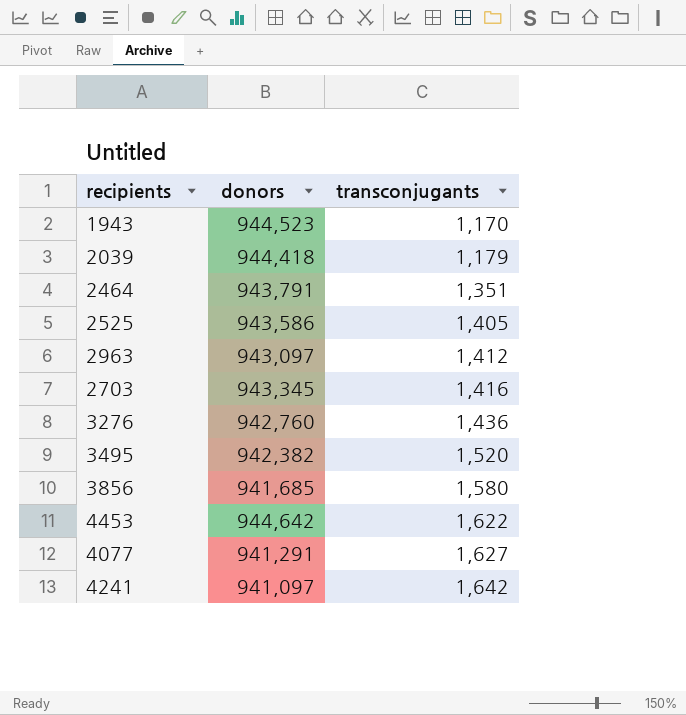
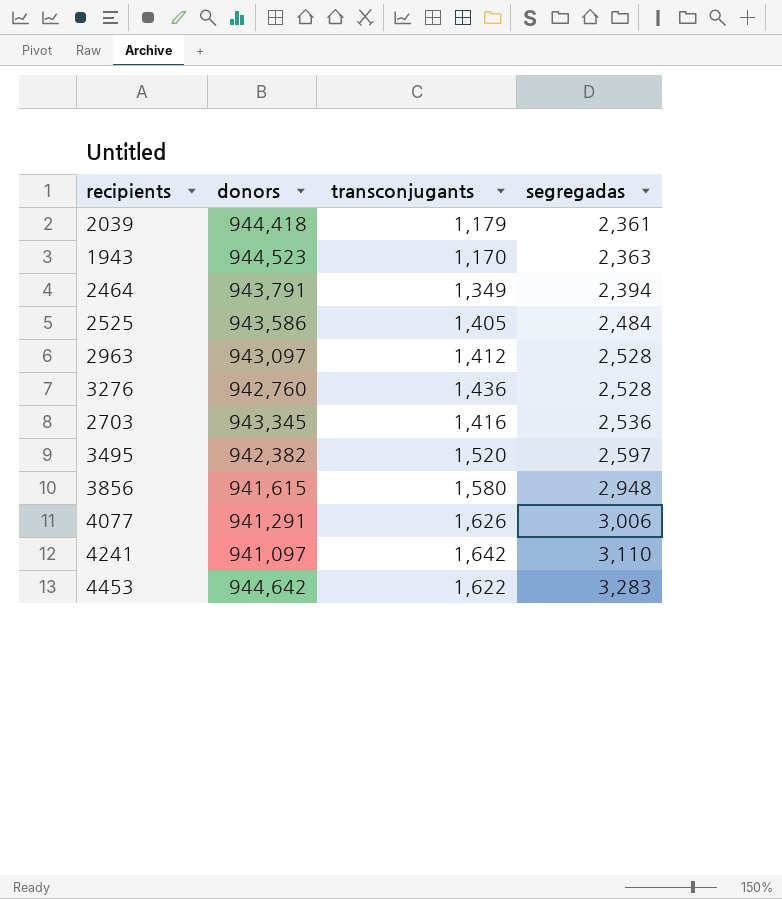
row order: transconjugants ascending -> segregadas ascending
column segregadas | position: none -> 4
2464 | transconjugants: 1,351 -> 1,349
3856 | donors: 941,685 -> 941,615
4077 | transconjugants: 1,627 -> 1,626

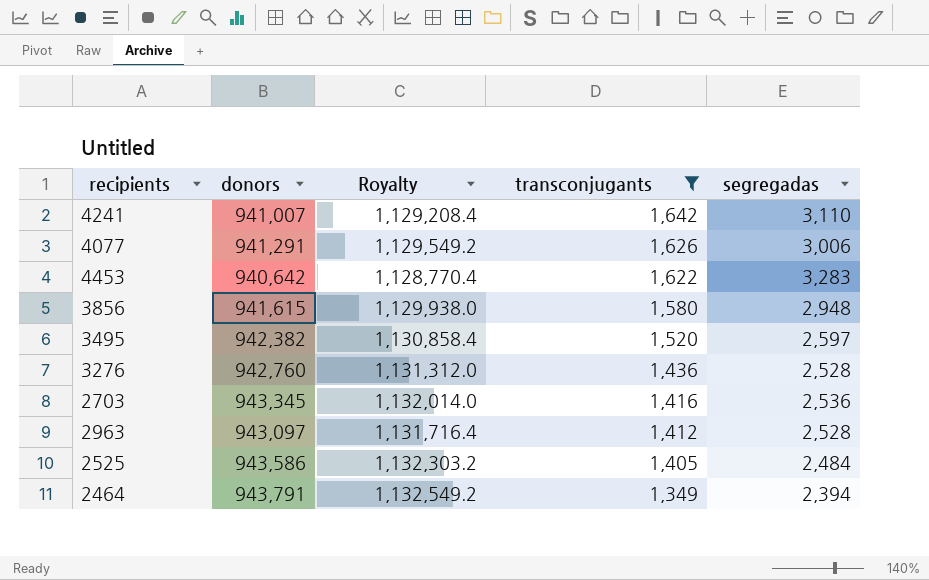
filter: none -> transconjugants >= 1,349
row order: segregadas ascending -> transconjugants descending
column Royalty | formula: none -> [donors] * 1.2
4241 | donors: 941,097 -> 941,007
4453 | donors: 944,642 -> 940,642

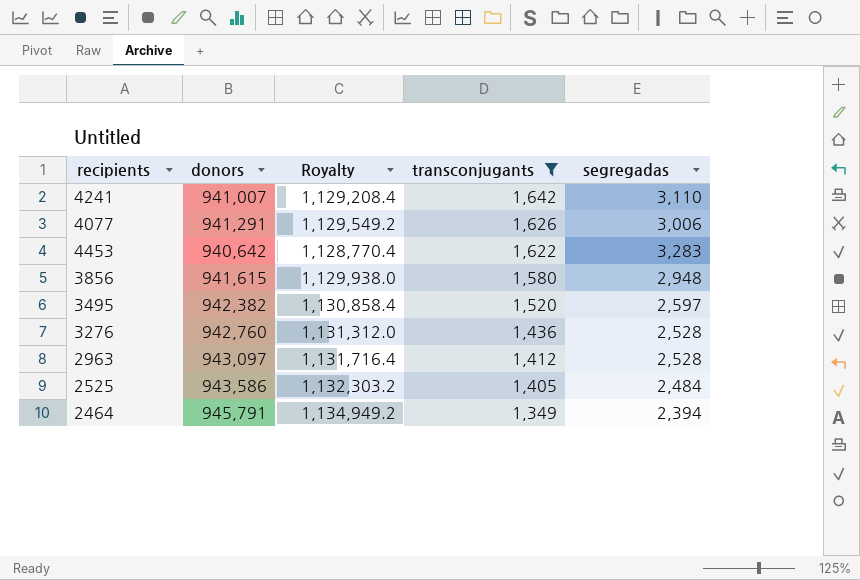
row 2703: 943,345 | 1,132,014.0 | 1,416 | 2,536 -> none
2464 | donors: 943,791 -> 945,791
2464 | Royalty: 1,132,549.2 -> 1,134,949.2

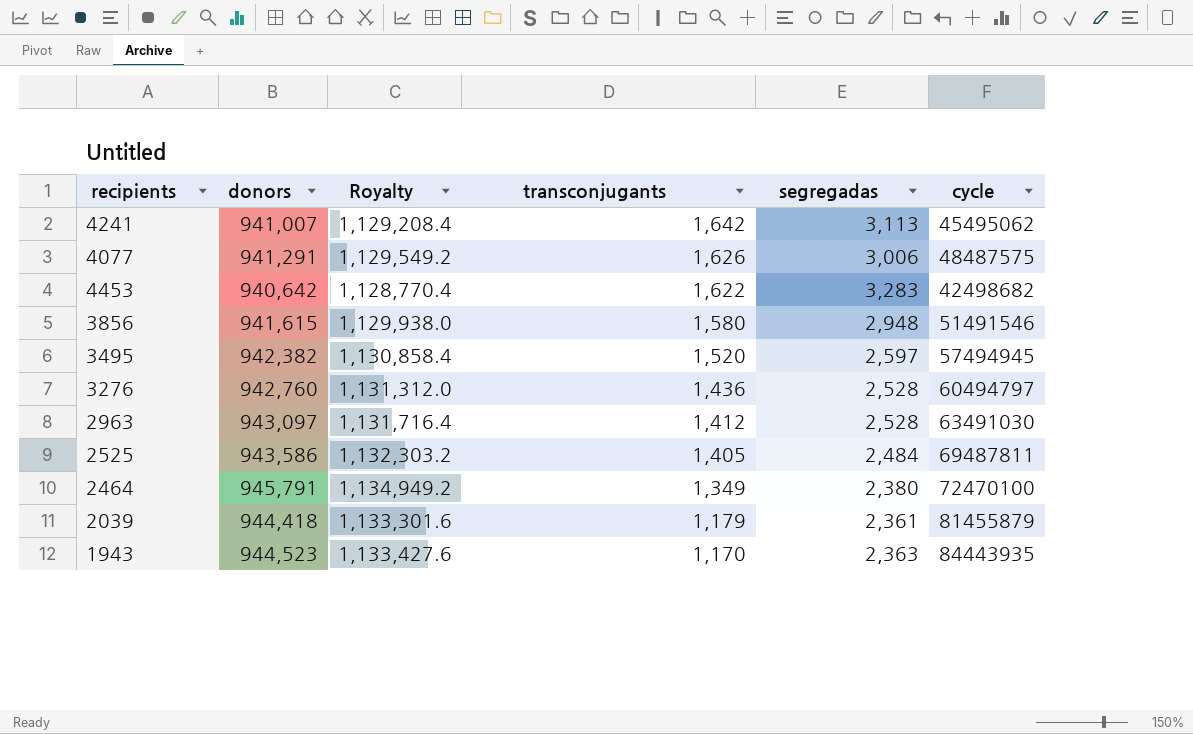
filter: transconjugants >= 1,349 -> none
column cycle | position: none -> 6
4241 | segregadas: 3,110 -> 3,113
2464 | segregadas: 2,394 -> 2,380

